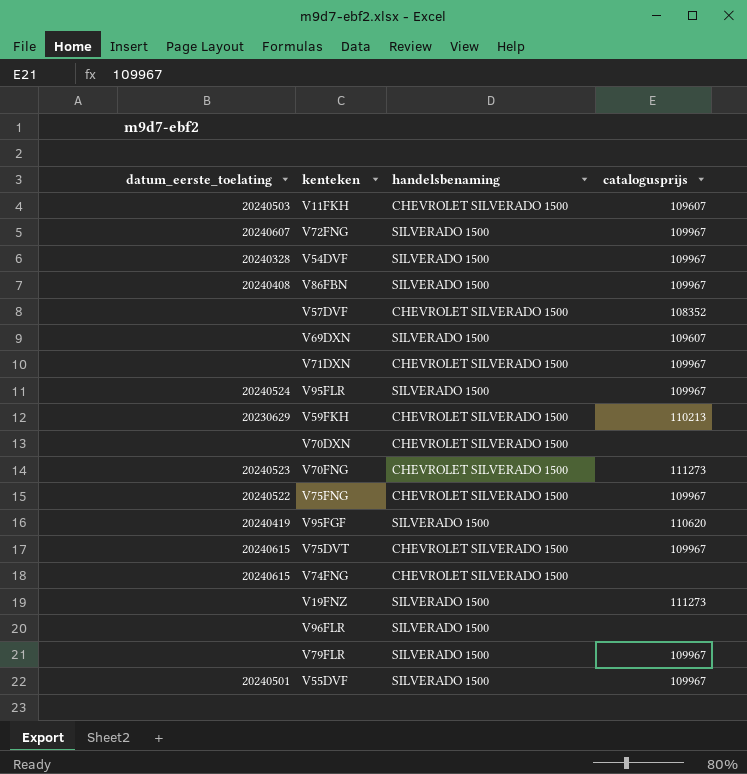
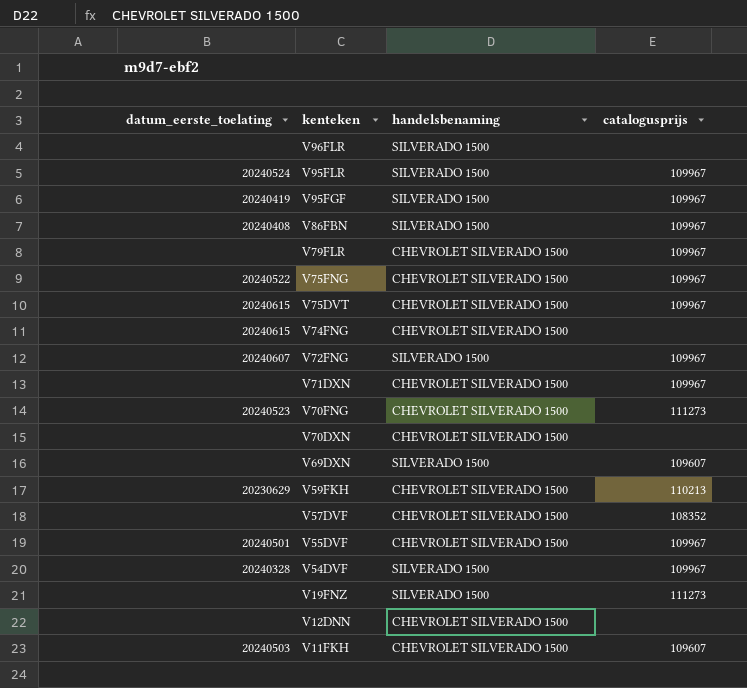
row order: none -> kenteken descending
V95FGF | catalogusprijs: 110620 -> 109967
V79FLR | handelsbenaming: SILVERADO 1500 -> CHEVROLET SILVERADO 1500
V55DVF | handelsbenaming: SILVERADO 1500 -> CHEVROLET SILVERADO 1500
row V12DNN: none -> none | CHEVROLET SILVERADO 1500 | none

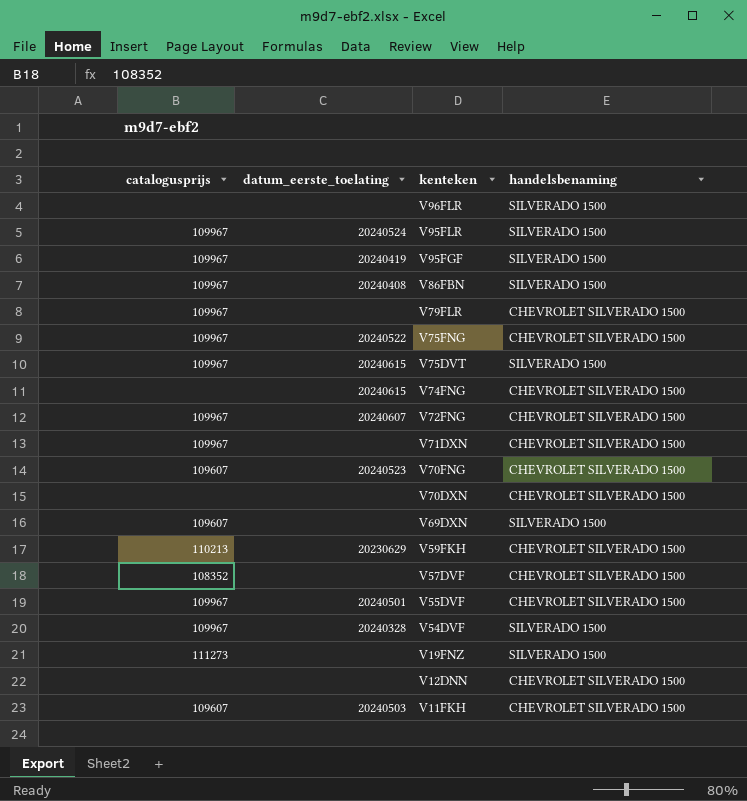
column catalogusprijs | position: 4 -> 1
V75DVT | handelsbenaming: CHEVROLET SILVERADO 1500 -> SILVERADO 1500
V72FNG | handelsbenaming: SILVERADO 1500 -> CHEVROLET SILVERADO 1500
V70FNG | catalogusprijs: 111273 -> 109607

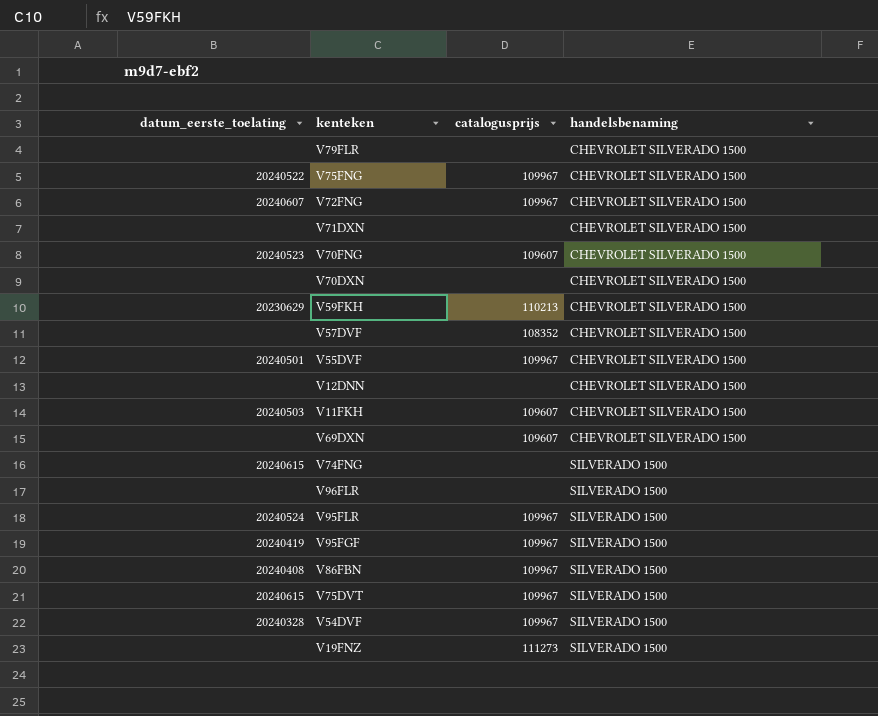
row order: kenteken descending -> handelsbenaming ascending
column catalogusprijs | position: 1 -> 3
V79FLR | catalogusprijs: 109967 -> none
V71DXN | catalogusprijs: 109967 -> none
V69DXN | handelsbenaming: SILVERADO 1500 -> CHEVROLET SILVERADO 1500
V74FNG | handelsbenaming: CHEVROLET SILVERADO 1500 -> SILVERADO 1500

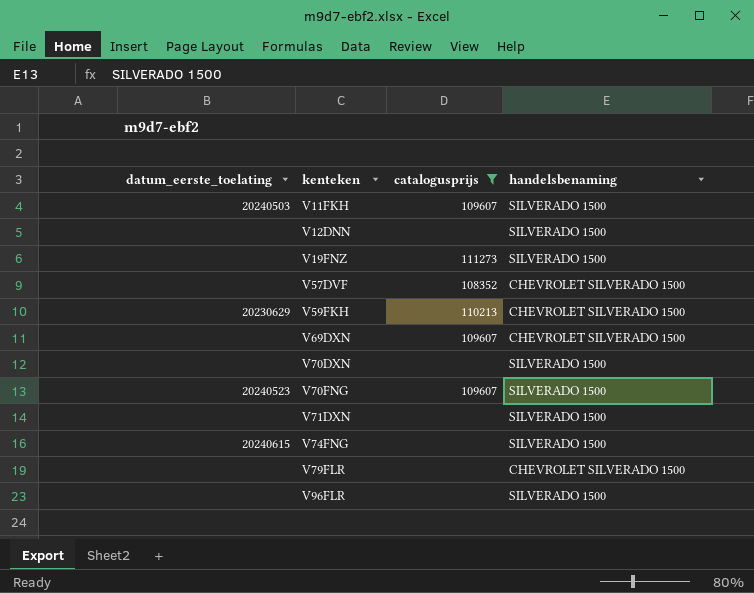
filter: none -> catalogusprijs != 109967
row order: handelsbenaming ascending -> kenteken ascending
V11FKH | handelsbenaming: CHEVROLET SILVERADO 1500 -> SILVERADO 1500
V12DNN | handelsbenaming: CHEVROLET SILVERADO 1500 -> SILVERADO 1500
V70DXN | handelsbenaming: CHEVROLET SILVERADO 1500 -> SILVERADO 1500
V70FNG | handelsbenaming: CHEVROLET SILVERADO 1500 -> SILVERADO 1500
V71DXN | handelsbenaming: CHEVROLET SILVERADO 1500 -> SILVERADO 1500

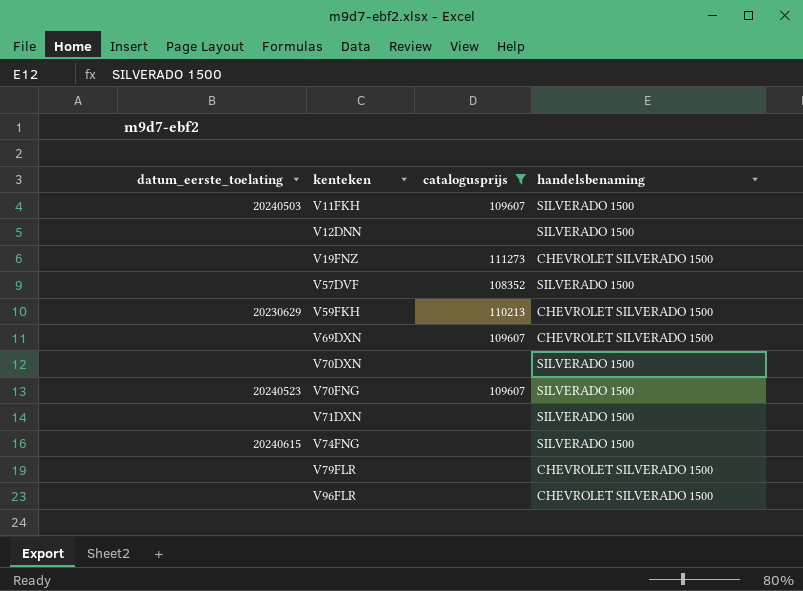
V19FNZ | handelsbenaming: SILVERADO 1500 -> CHEVROLET SILVERADO 1500
V57DVF | handelsbenaming: CHEVROLET SILVERADO 1500 -> SILVERADO 1500
V96FLR | handelsbenaming: SILVERADO 1500 -> CHEVROLET SILVERADO 1500

